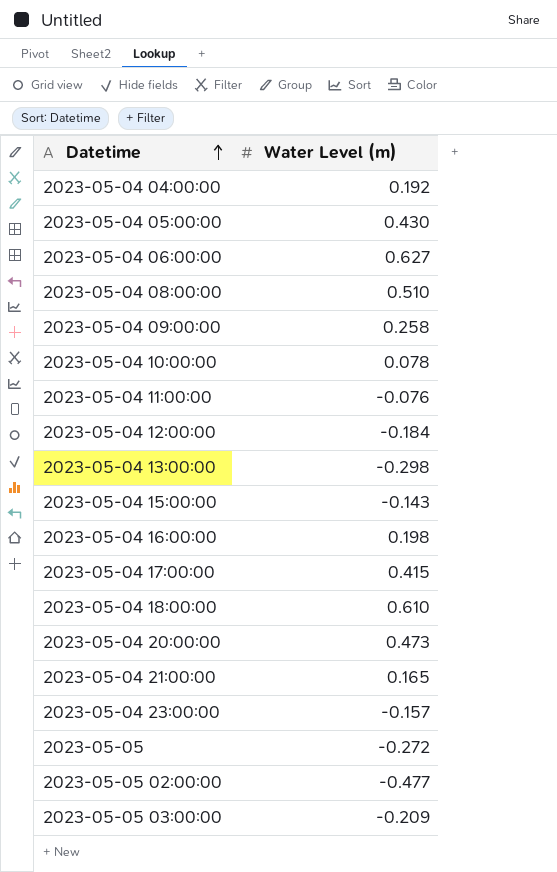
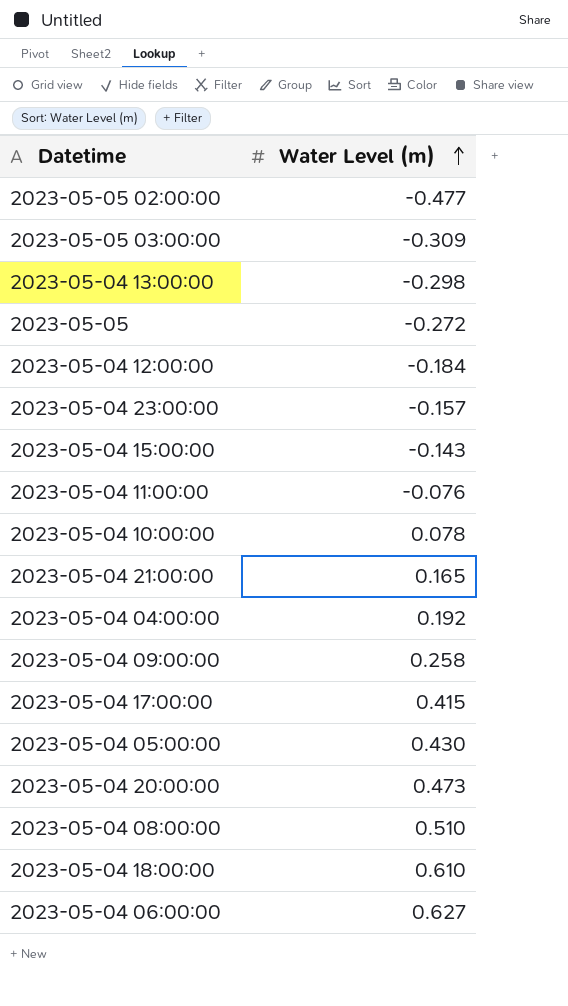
row order: Datetime ascending -> Water Level (m) ascending
row 2023-05-04 16:00:00: 0.198 -> none
2023-05-05 03:00:00 | Water Level (m): -0.209 -> -0.309

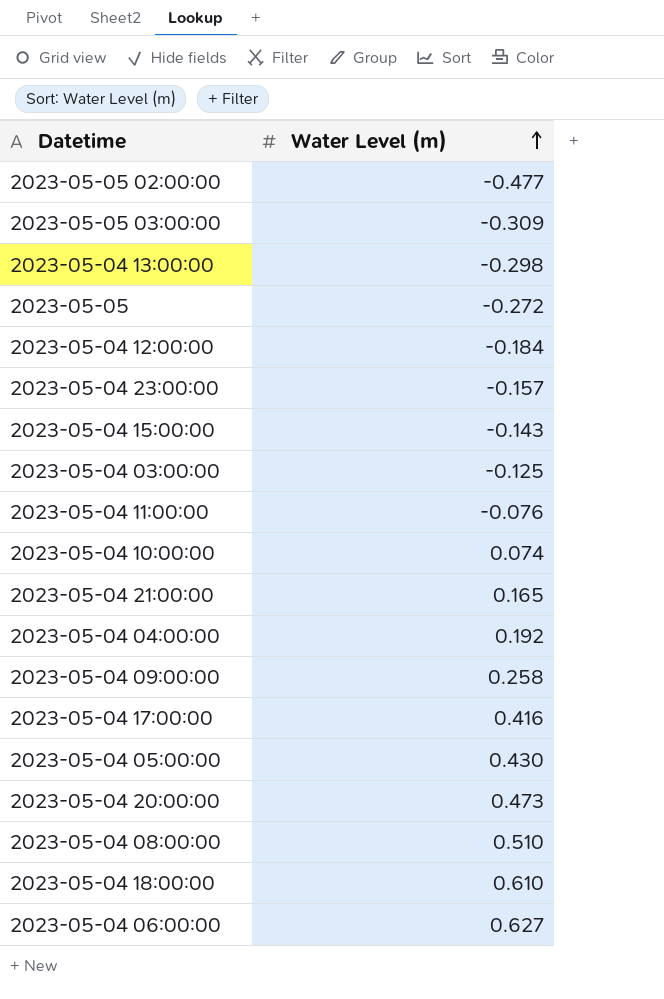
row 2023-05-04 03:00:00: none -> -0.125
2023-05-04 10:00:00 | Water Level (m): 0.078 -> 0.074
2023-05-04 17:00:00 | Water Level (m): 0.415 -> 0.416

